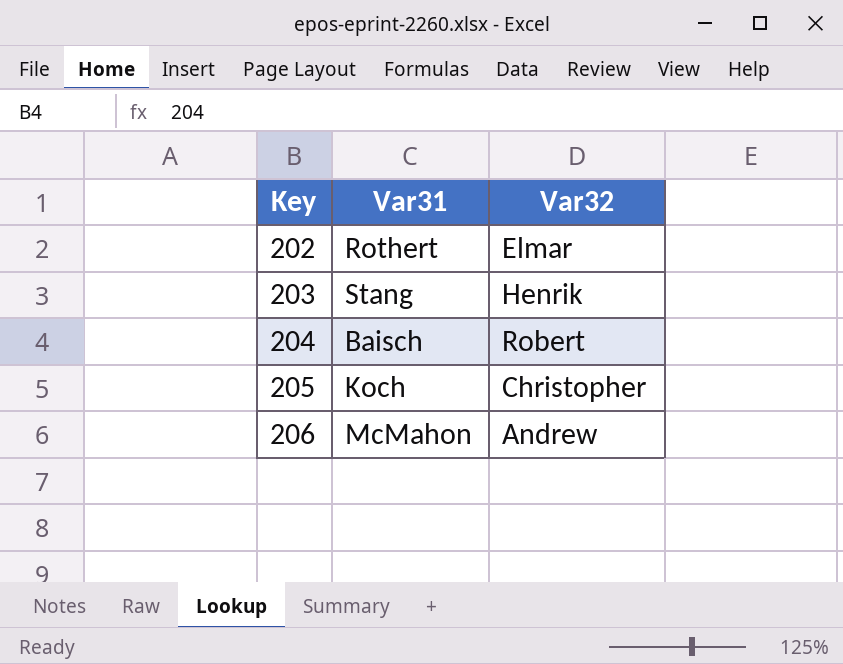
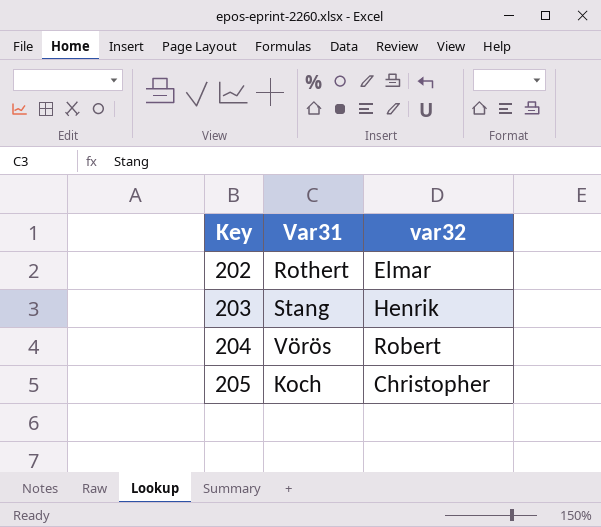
column name: Var32 -> var32
row 206: McMahon | Andrew -> none
204 | Var31: Baisch -> Vörös

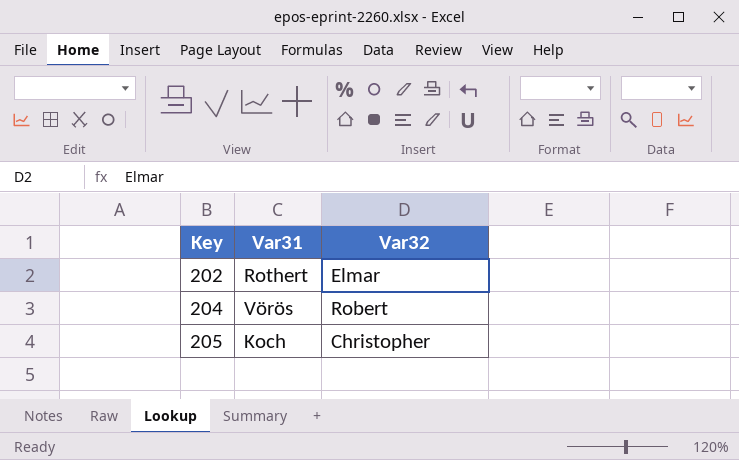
column name: var32 -> Var32
row 203: Stang | Henrik -> none

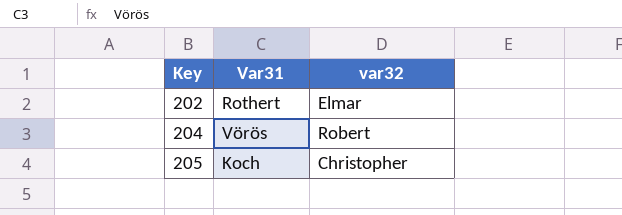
column name: Var32 -> var32

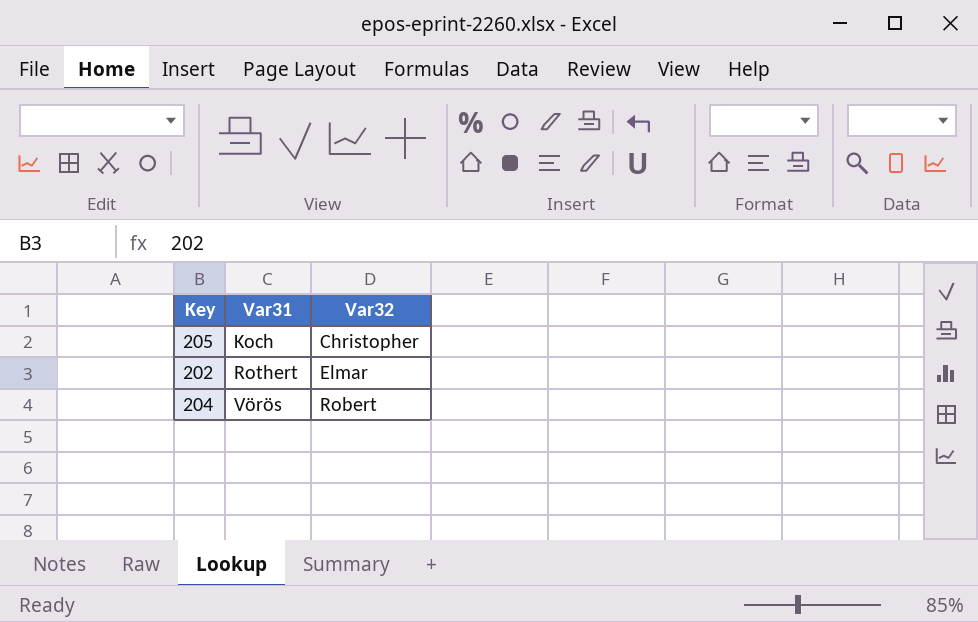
row order: Key ascending -> Var31 ascending
column name: var32 -> Var32

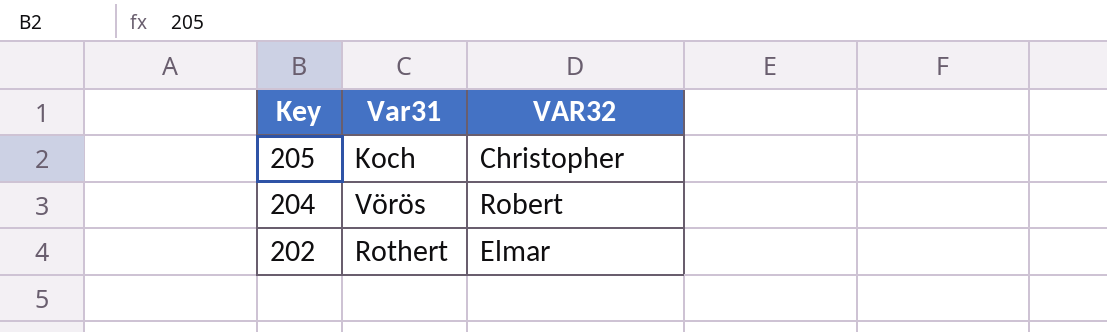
row order: Var31 ascending -> Key descending
column name: Var32 -> VAR32

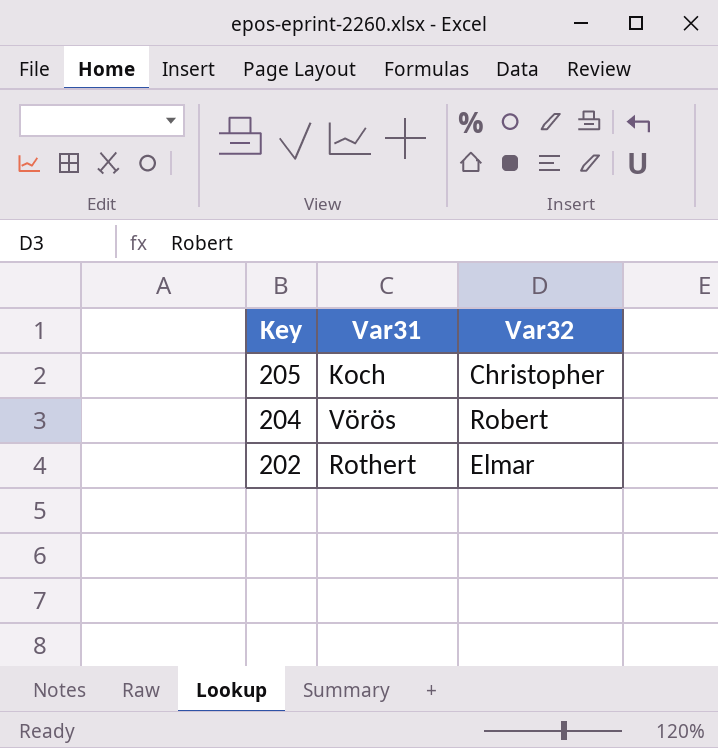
column name: VAR32 -> Var32

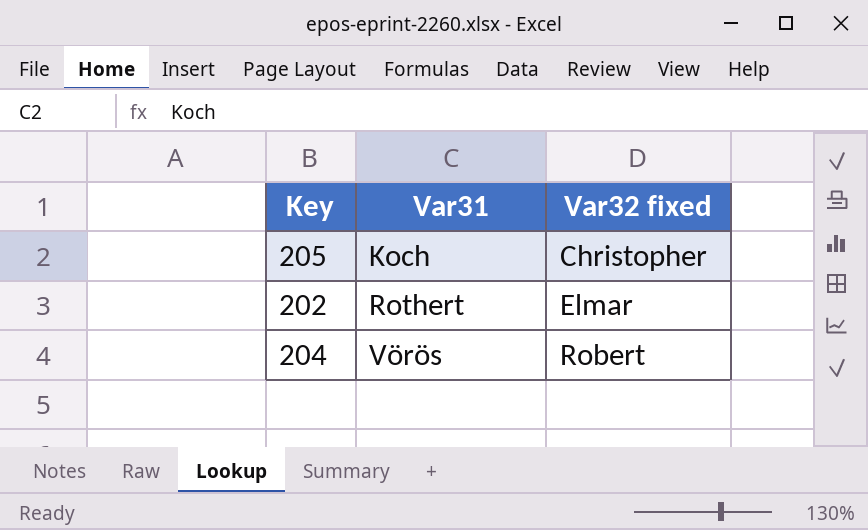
row order: Key descending -> Var31 ascending
column name: Var32 -> Var32 fixed

